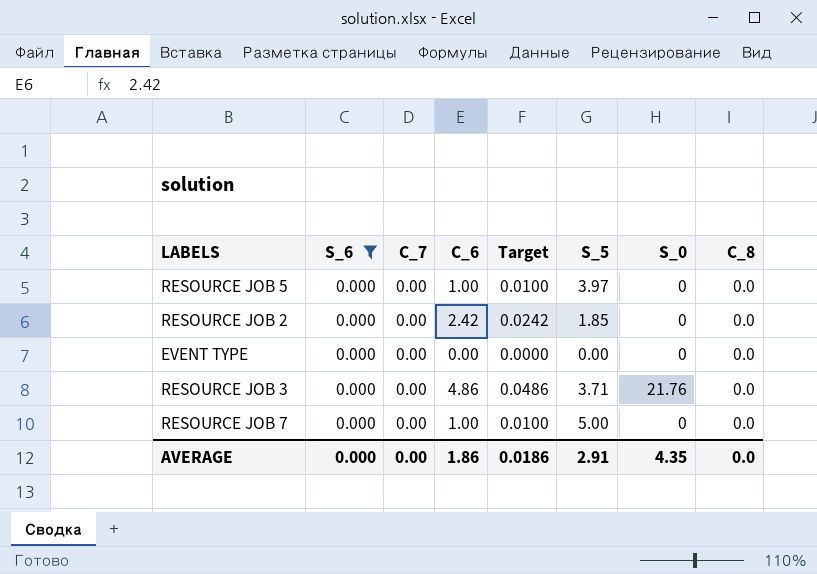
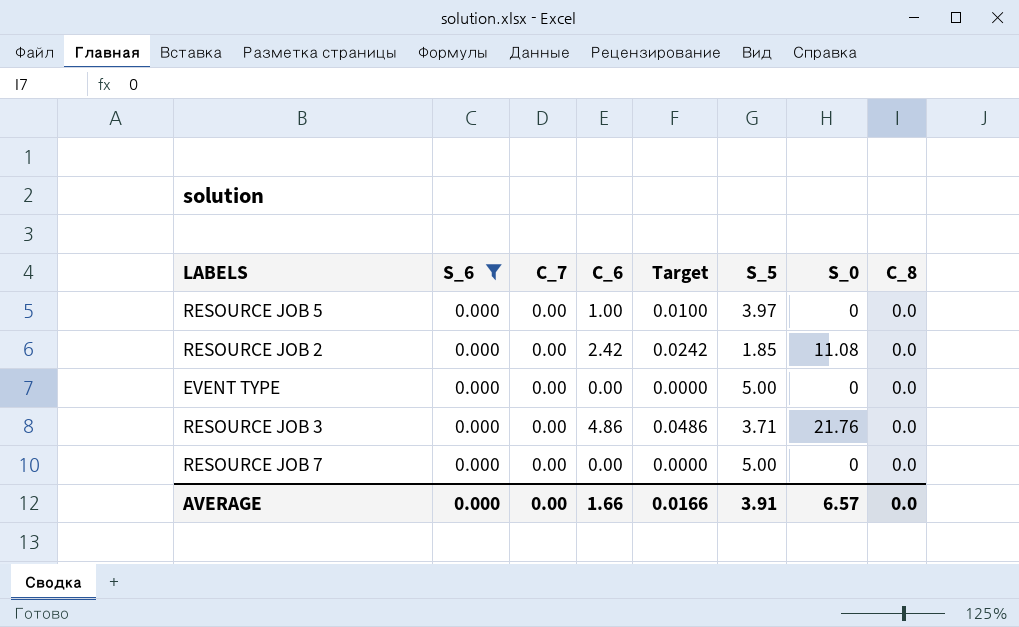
RESOURCE JOB 2 | S_0: 0 -> 11.08
EVENT TYPE | S_5: 0.00 -> 5.00
RESOURCE JOB 7 | C_6: 1.00 -> 0.00
RESOURCE JOB 7 | Target: 0.0100 -> 0.0000
AVERAGE | C_6: 1.86 -> 1.66
AVERAGE | Target: 0.0186 -> 0.0166
AVERAGE | S_5: 2.91 -> 3.91
AVERAGE | S_0: 4.35 -> 6.57

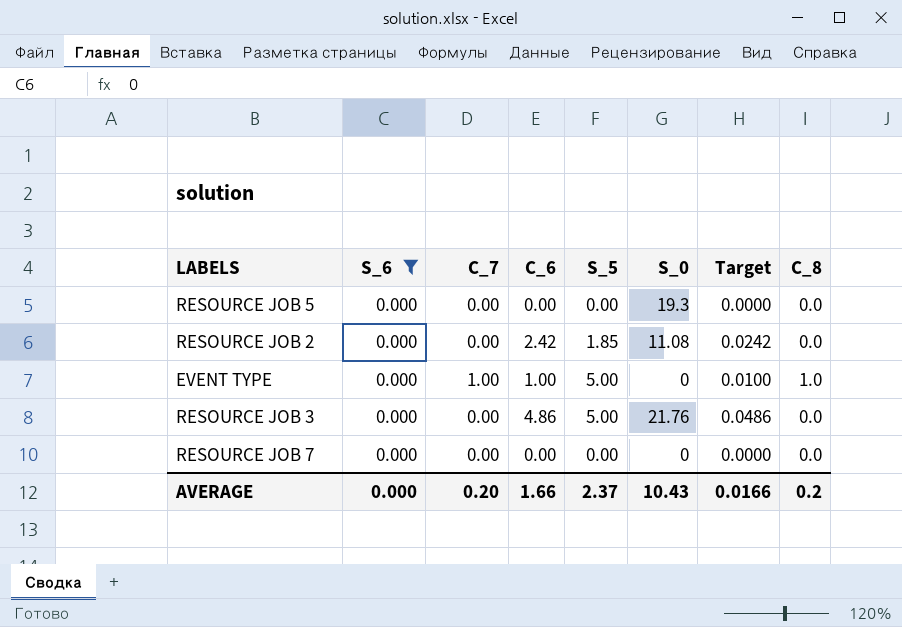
column Target | position: 5 -> 7
RESOURCE JOB 5 | C_6: 1.00 -> 0.00
RESOURCE JOB 5 | S_5: 3.97 -> 0.00
RESOURCE JOB 5 | S_0: 0 -> 19.3
RESOURCE JOB 5 | Target: 0.0100 -> 0.0000
EVENT TYPE | C_7: 0.00 -> 1.00
EVENT TYPE | C_6: 0.00 -> 1.00
EVENT TYPE | Target: 0.0000 -> 0.0100
EVENT TYPE | C_8: 0.0 -> 1.0
RESOURCE JOB 3 | S_5: 3.71 -> 5.00
RESOURCE JOB 7 | S_5: 5.00 -> 0.00
AVERAGE | C_7: 0.00 -> 0.20
AVERAGE | S_5: 3.91 -> 2.37
AVERAGE | S_0: 6.57 -> 10.43
AVERAGE | C_8: 0.0 -> 0.2

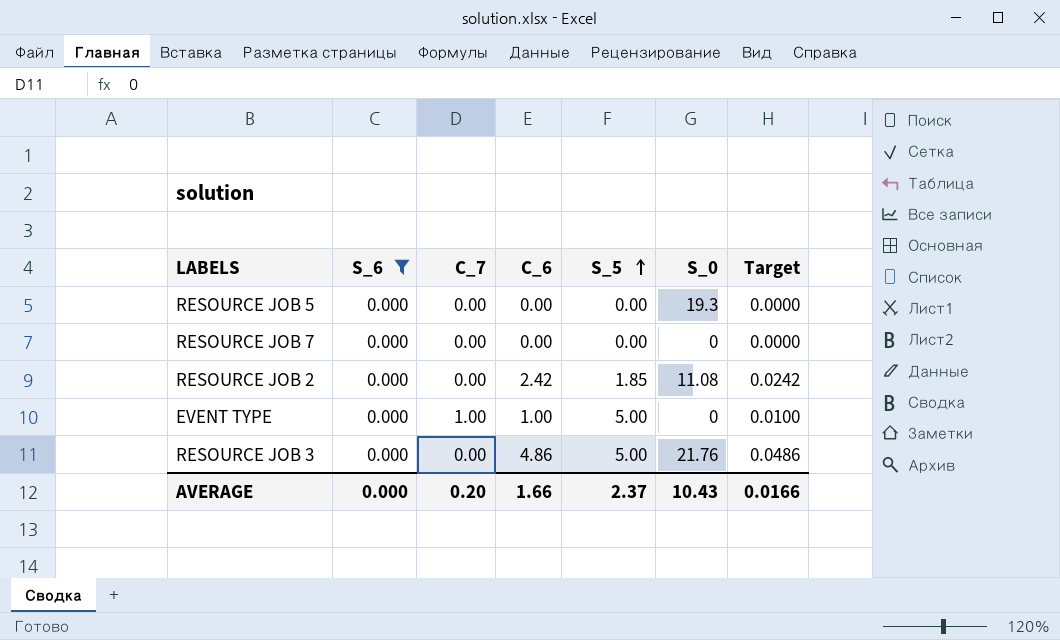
row order: none -> S_5 ascending
column C_8 | position: 8 -> none

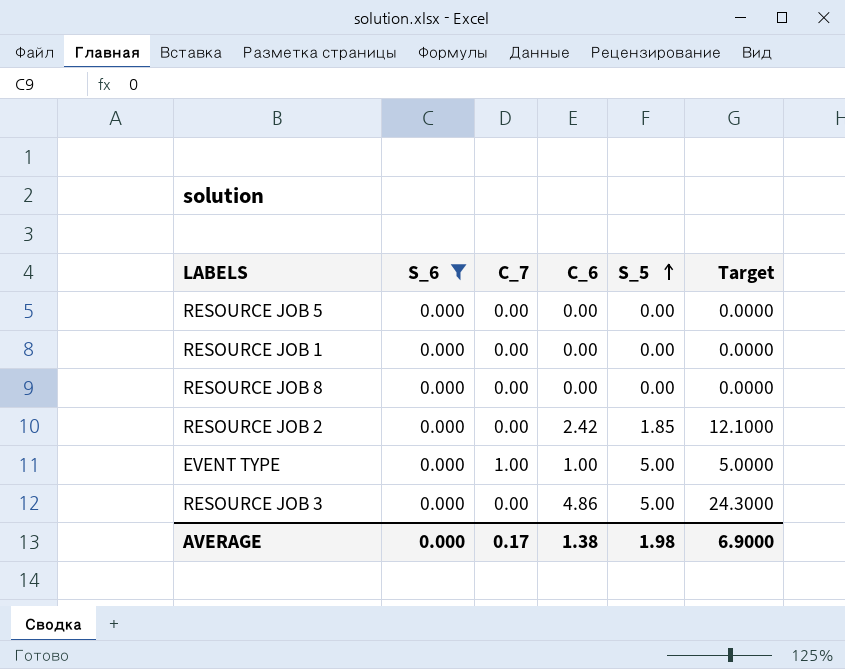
column S_0 | position: 6 -> none
column Target | formula: [C_6] * 0.01 -> [C_6] * 5
row RESOURCE JOB 7: 0.000 | 0.00 | 0.00 | 0.00 | 0 | 0.0000 -> none
row RESOURCE JOB 1: none -> 0.000 | 0.00 | 0.00 | 0.00 | 0.0000
row RESOURCE JOB 8: none -> 0.000 | 0.00 | 0.00 | 0.00 | 0.0000
AVERAGE | C_7: 0.20 -> 0.17
AVERAGE | C_6: 1.66 -> 1.38
AVERAGE | S_5: 2.37 -> 1.98
AVERAGE | Target: 0.0166 -> 6.9000

